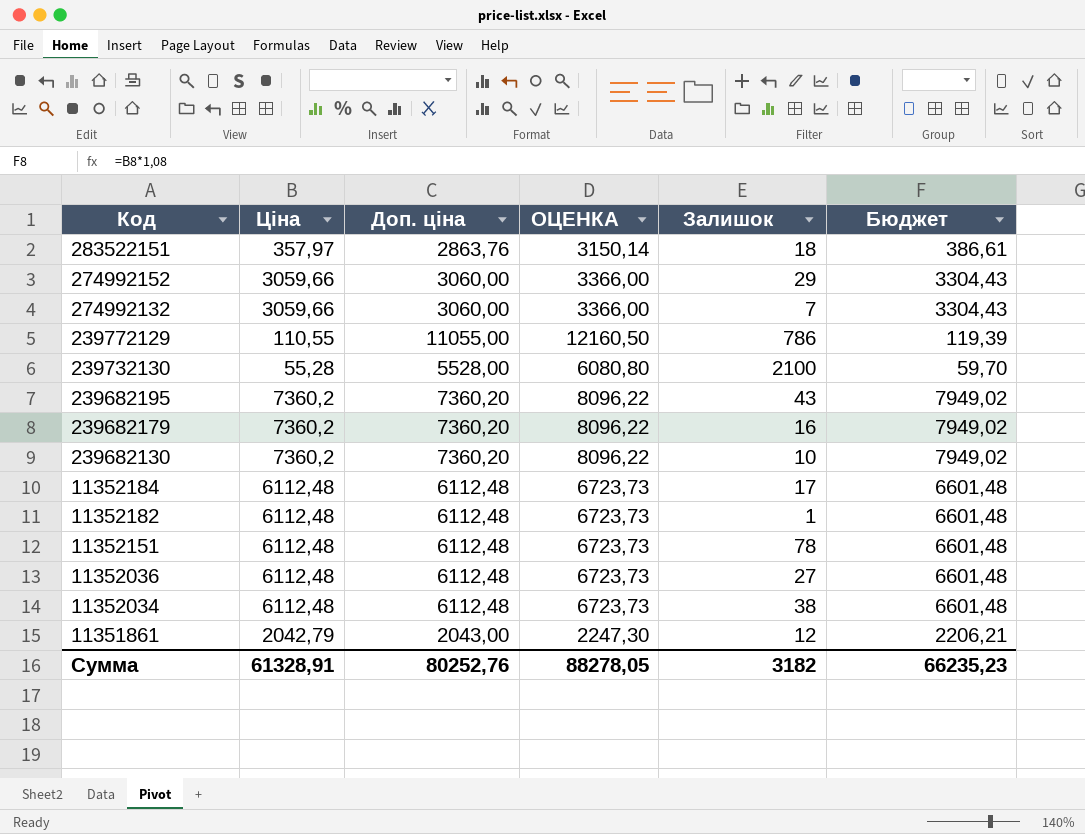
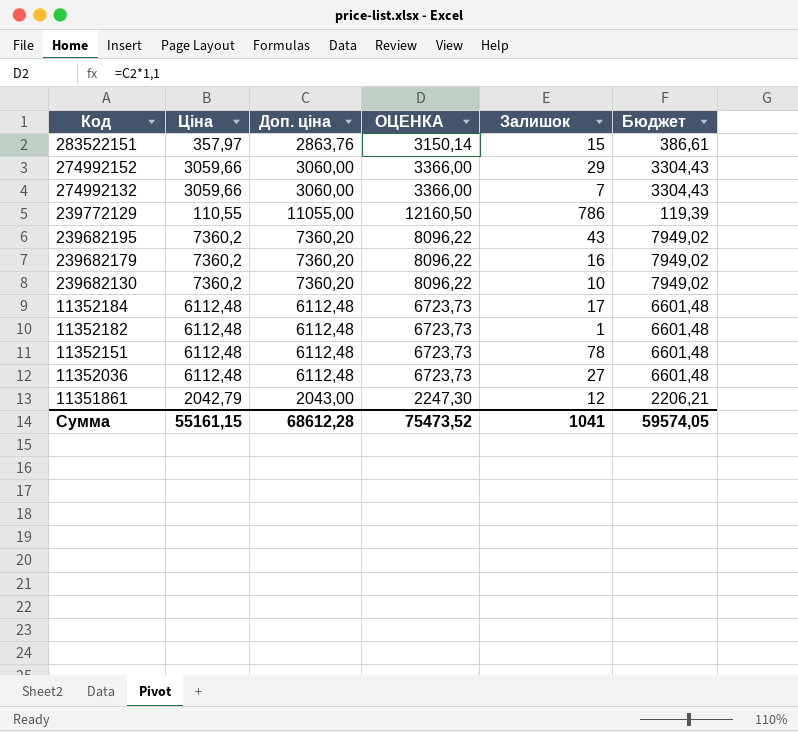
row 239732130: 55,28 | 5528,00 | 6080,80 | 2100 | 59,70 -> none
row 11352034: 6112,48 | 6112,48 | 6723,73 | 38 | 6601,48 -> none
283522151 | Залишок: 18 -> 15
Сумма | Ціна: 61328,91 -> 55161,15
Сумма | Доп. ціна: 80252,76 -> 68612,28
Сумма | ОЦЕНКА: 88278,05 -> 75473,52
Сумма | Залишок: 3182 -> 1041
Сумма | Бюджет: 66235,23 -> 59574,05

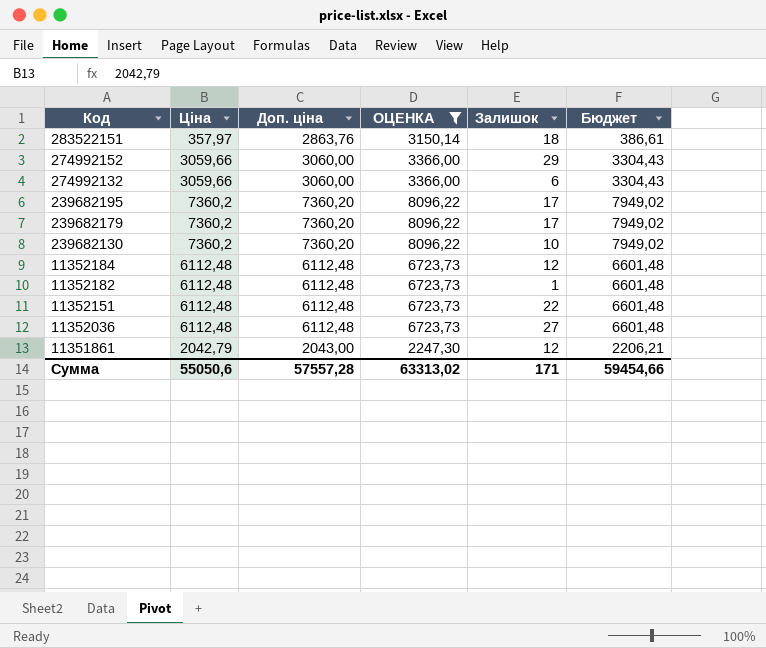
filter: none -> ОЦЕНКА != 12160,50
283522151 | Залишок: 15 -> 18
274992132 | Залишок: 7 -> 6
239682195 | Залишок: 43 -> 17
239682179 | Залишок: 16 -> 17
11352184 | Залишок: 17 -> 12
11352151 | Залишок: 78 -> 22
Сумма | Ціна: 55161,15 -> 55050,6
Сумма | Доп. ціна: 68612,28 -> 57557,28
Сумма | ОЦЕНКА: 75473,52 -> 63313,02
Сумма | Залишок: 1041 -> 171
Сумма | Бюджет: 59574,05 -> 59454,66

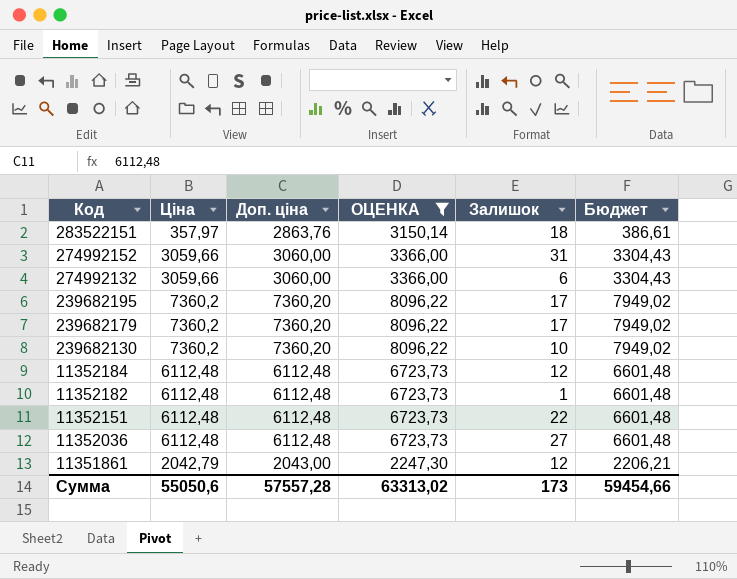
274992152 | Залишок: 29 -> 31
Сумма | Залишок: 171 -> 173

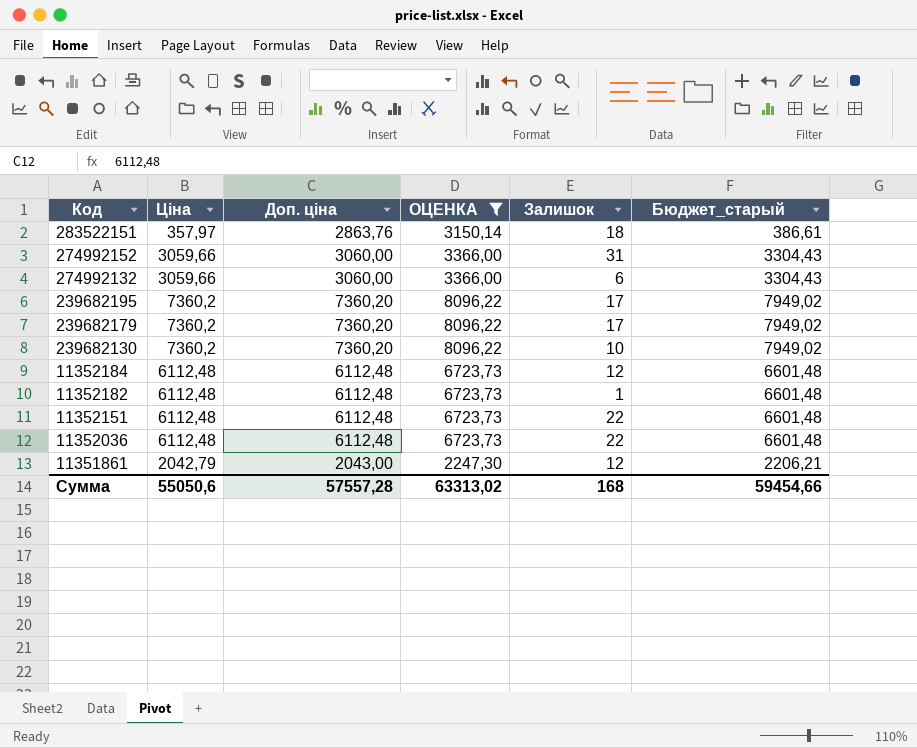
column name: Бюджет -> Бюджет_старый
11352036 | Залишок: 27 -> 22
Сумма | Залишок: 173 -> 168

